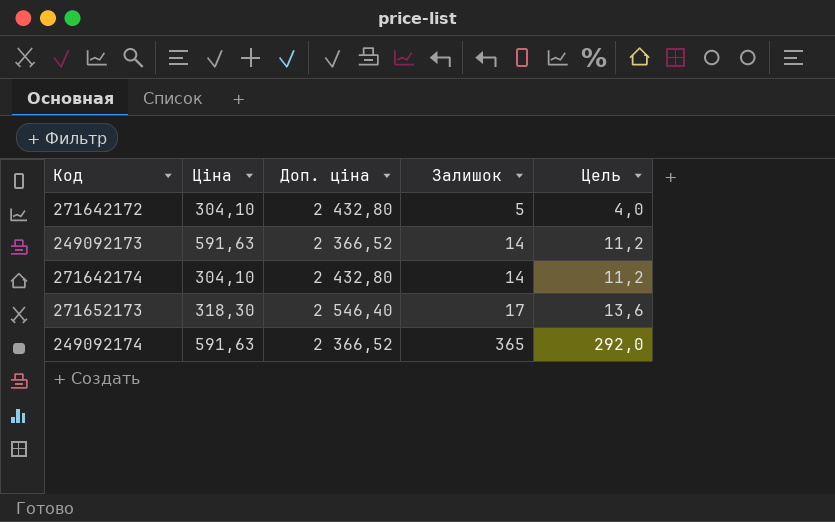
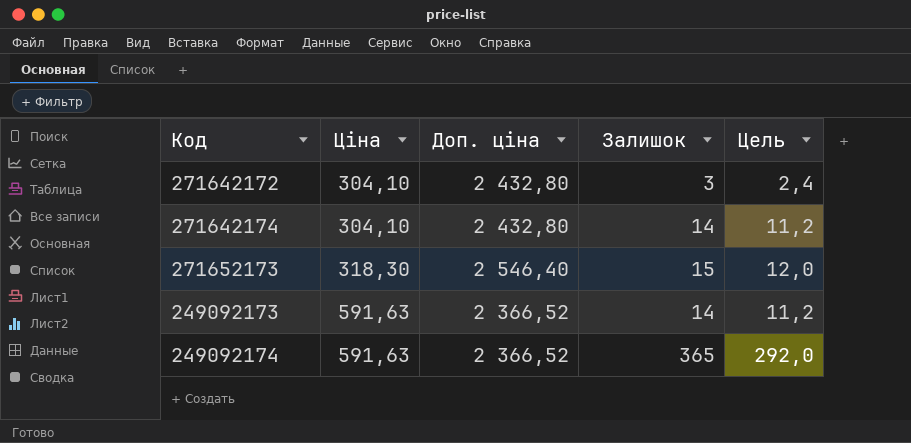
row order: Залишок ascending -> Ціна ascending
271642172 | Залишок: 5 -> 3
271642172 | Цель: 4,0 -> 2,4
271652173 | Залишок: 17 -> 15
271652173 | Цель: 13,6 -> 12,0

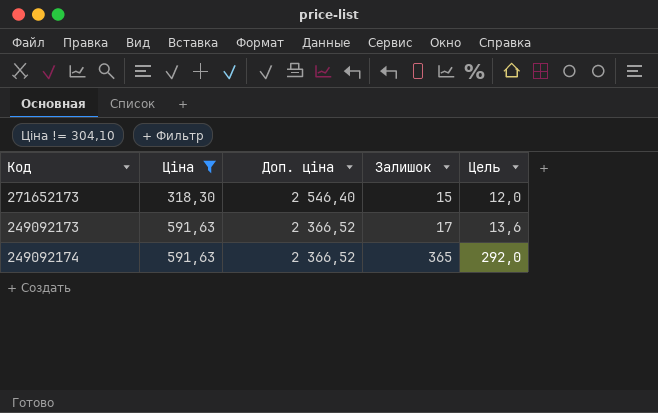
filter: none -> Ціна != 304,10
249092173 | Залишок: 14 -> 17
249092173 | Цель: 11,2 -> 13,6

